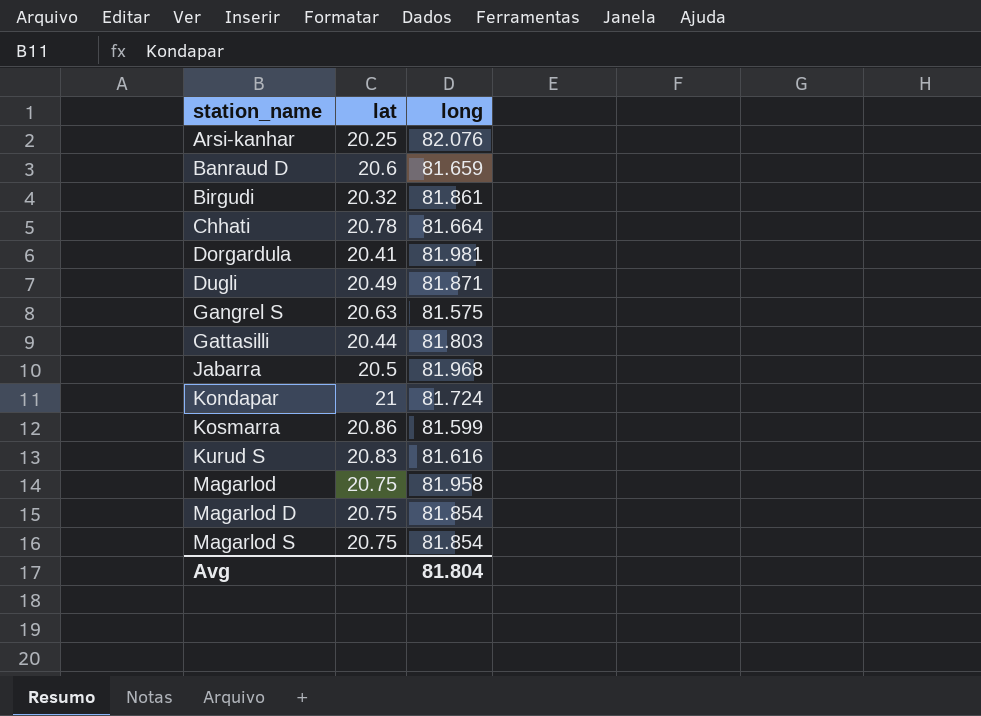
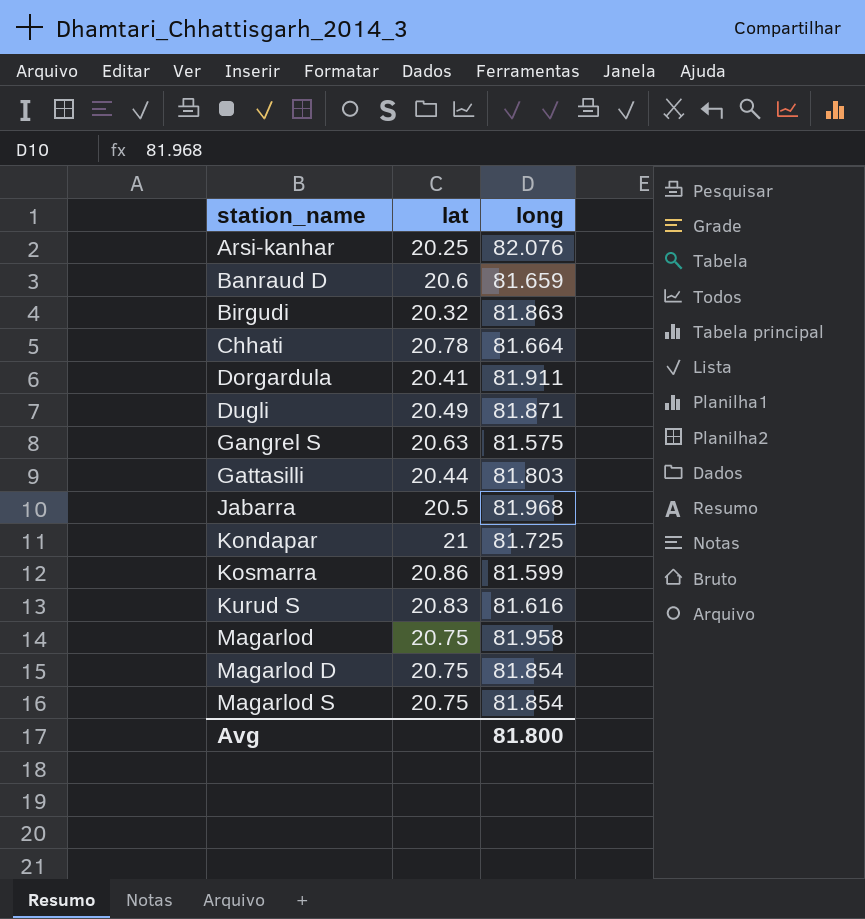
Birgudi | long: 81.861 -> 81.863
Dorgardula | long: 81.981 -> 81.911
Kondapar | long: 81.724 -> 81.725
Avg | long: 81.804 -> 81.800

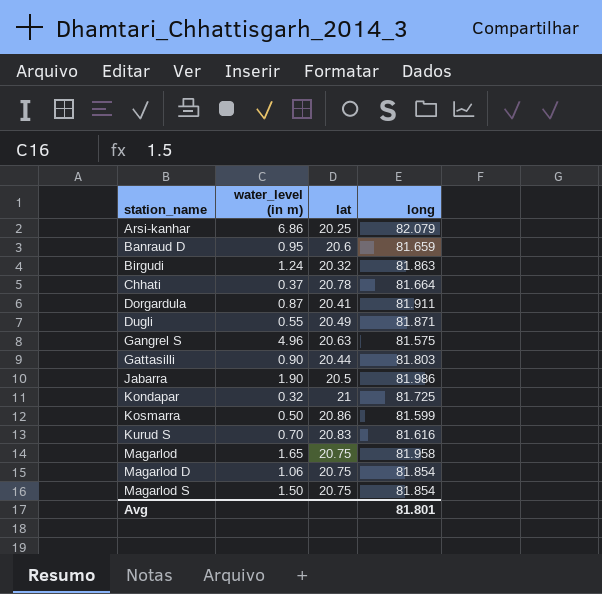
column water_level (in m) | position: none -> 2
Arsi-kanhar | long: 82.076 -> 82.079
Jabarra | long: 81.968 -> 81.986
Avg | long: 81.800 -> 81.801

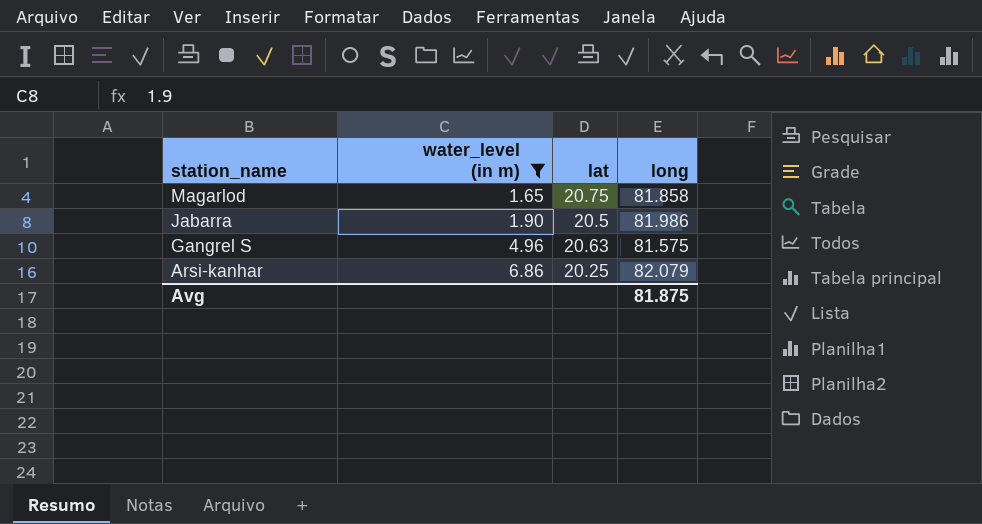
filter: none -> water_level (in m) >= 1.65
row order: station_name ascending -> station_name descending
Magarlod | long: 81.958 -> 81.858
Avg | long: 81.801 -> 81.875

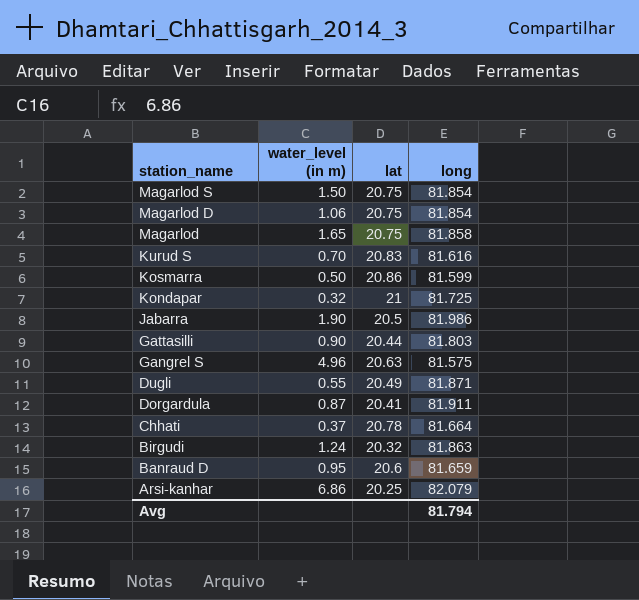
filter: water_level (in m) >= 1.65 -> none
Avg | long: 81.875 -> 81.794

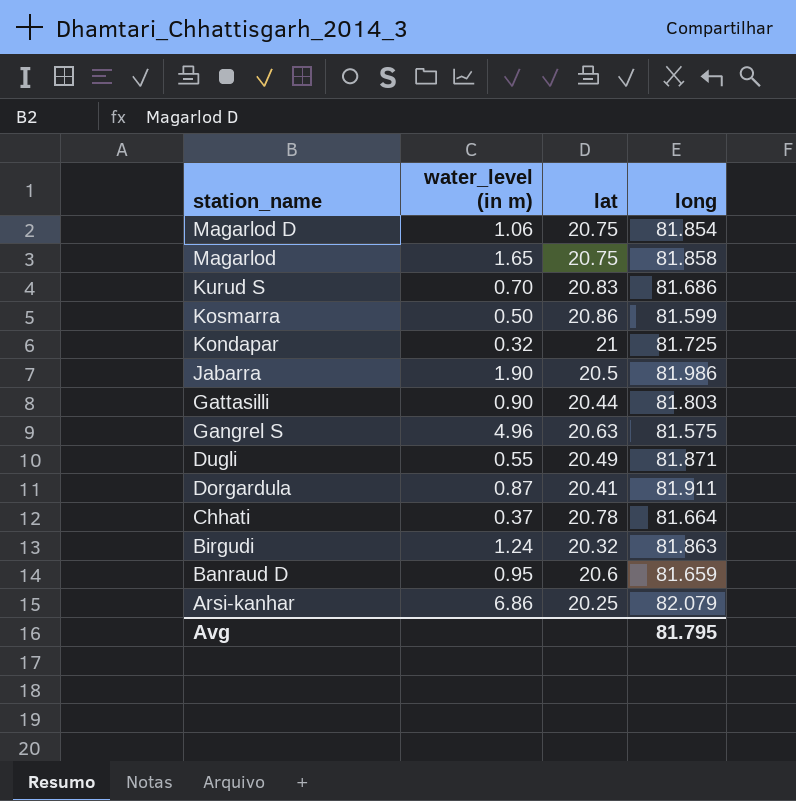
row Magarlod S: 1.50 | 20.75 | 81.854 -> none
Kurud S | long: 81.616 -> 81.686
Avg | long: 81.794 -> 81.795

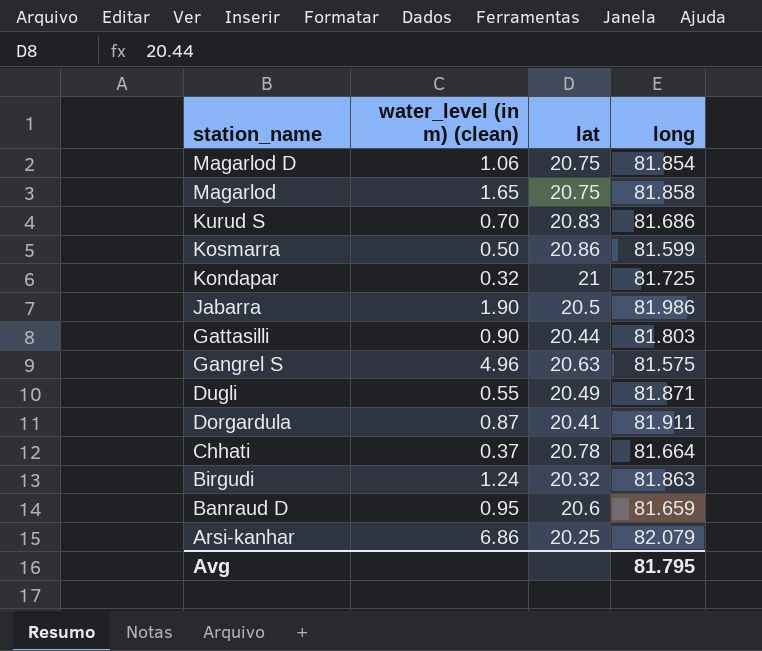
column name: water_level (in m) -> water_level (in m) (clean)

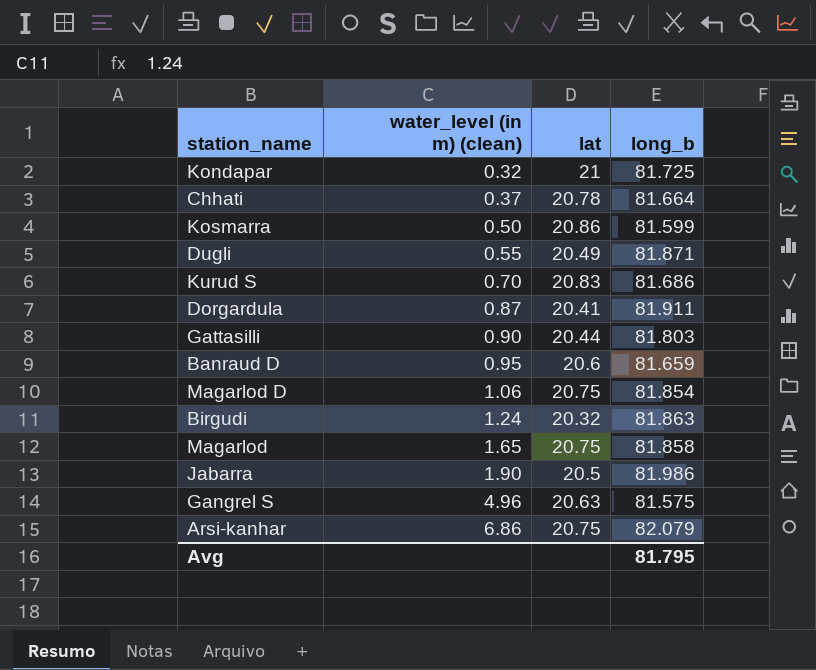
row order: station_name descending -> water_level (in m) (clean) ascending
column name: long -> long_b
Arsi-kanhar | lat: 20.25 -> 20.75

